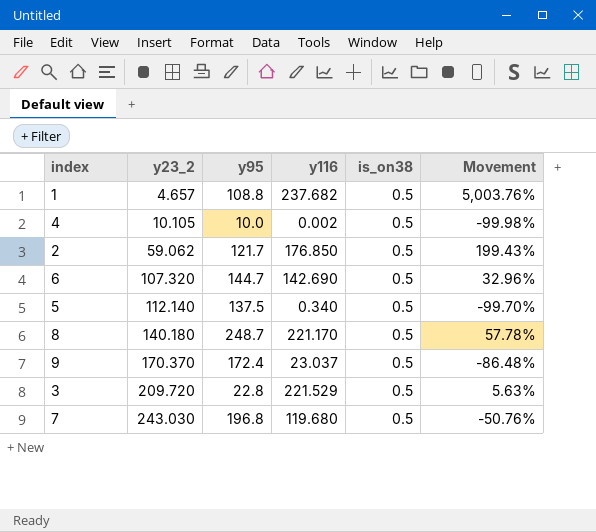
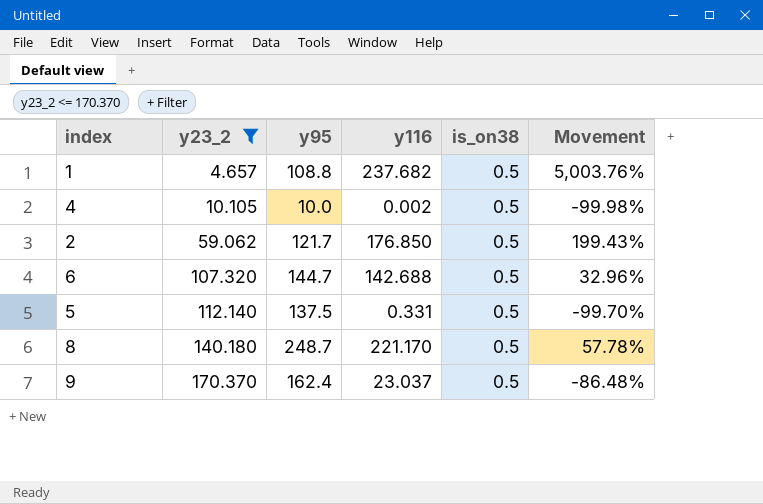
filter: none -> y23_2 <= 170.370
6 | y116: 142.690 -> 142.688
5 | y116: 0.340 -> 0.331
9 | y95: 172.4 -> 162.4

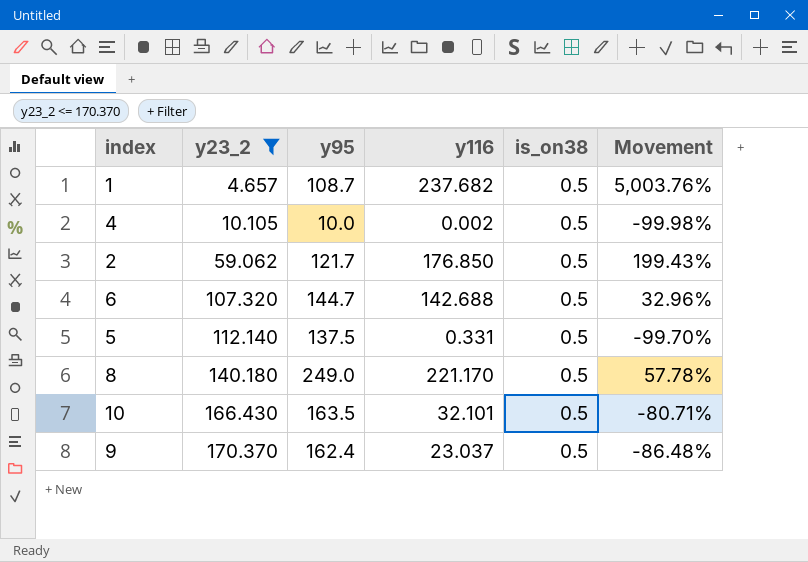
1 | y95: 108.8 -> 108.7
8 | y95: 248.7 -> 249.0
row 10: none -> 166.430 | 163.5 | 32.101 | 0.5 | -80.71%

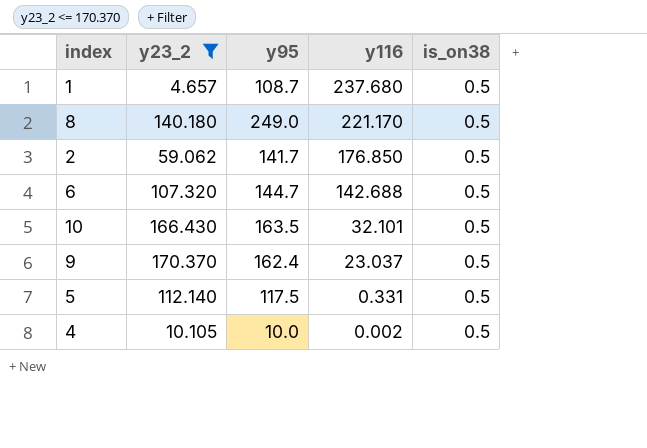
row order: y23_2 ascending -> y116 descending
column Movement | formula: ([y116] - [y23_2]) / [y23_2] -> none
1 | y116: 237.682 -> 237.680
2 | y95: 121.7 -> 141.7
5 | y95: 137.5 -> 117.5

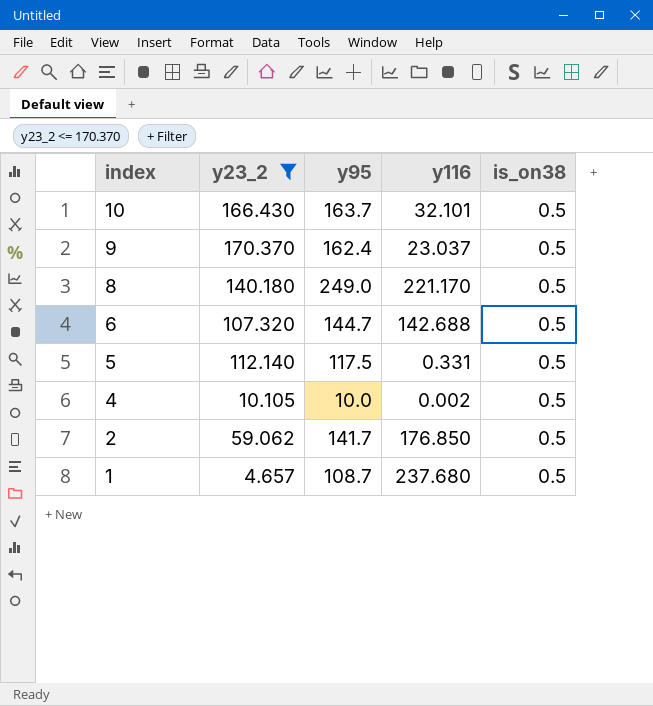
row order: y116 descending -> index descending
10 | y95: 163.5 -> 163.7

